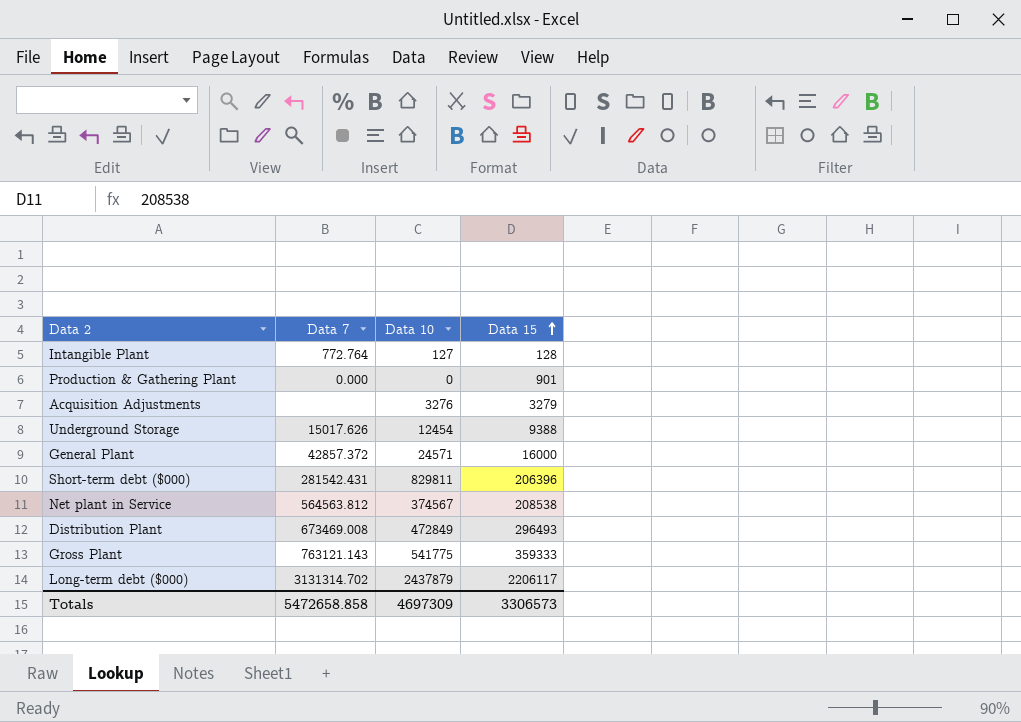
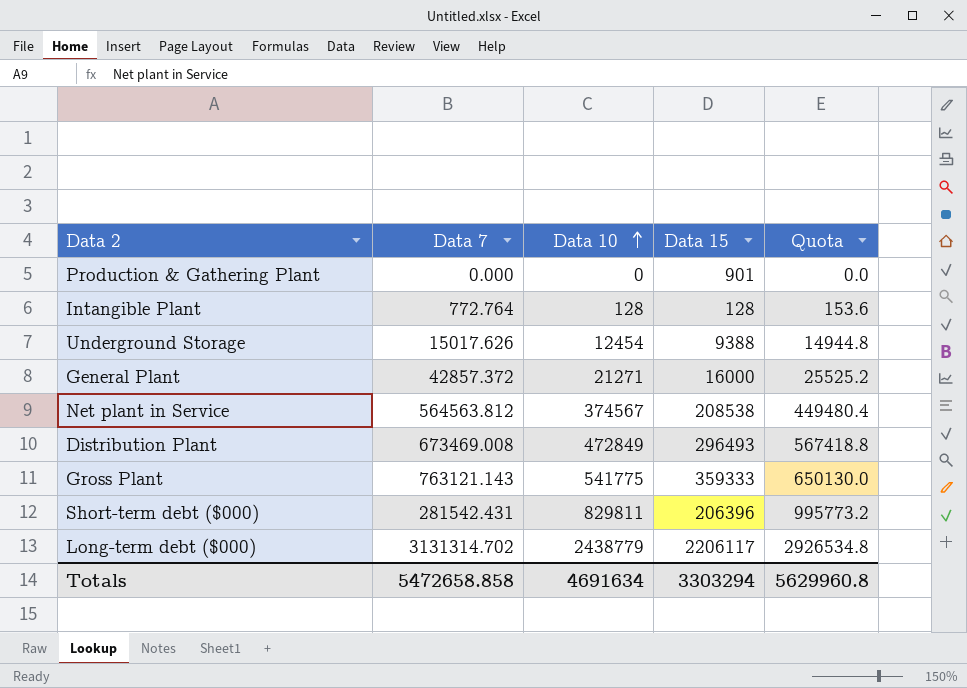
row order: Data 15 ascending -> Data 10 ascending
column Quota | formula: none -> [Data 10] * 1.2
row Acquisition Adjustments: none | 3276 | 3279 -> none
Intangible Plant | Data 10: 127 -> 128
General Plant | Data 10: 24571 -> 21271
Long-term debt ($000) | Data 10: 2437879 -> 2438779
Totals | Data 10: 4697309 -> 4691634
Totals | Data 15: 3306573 -> 3303294

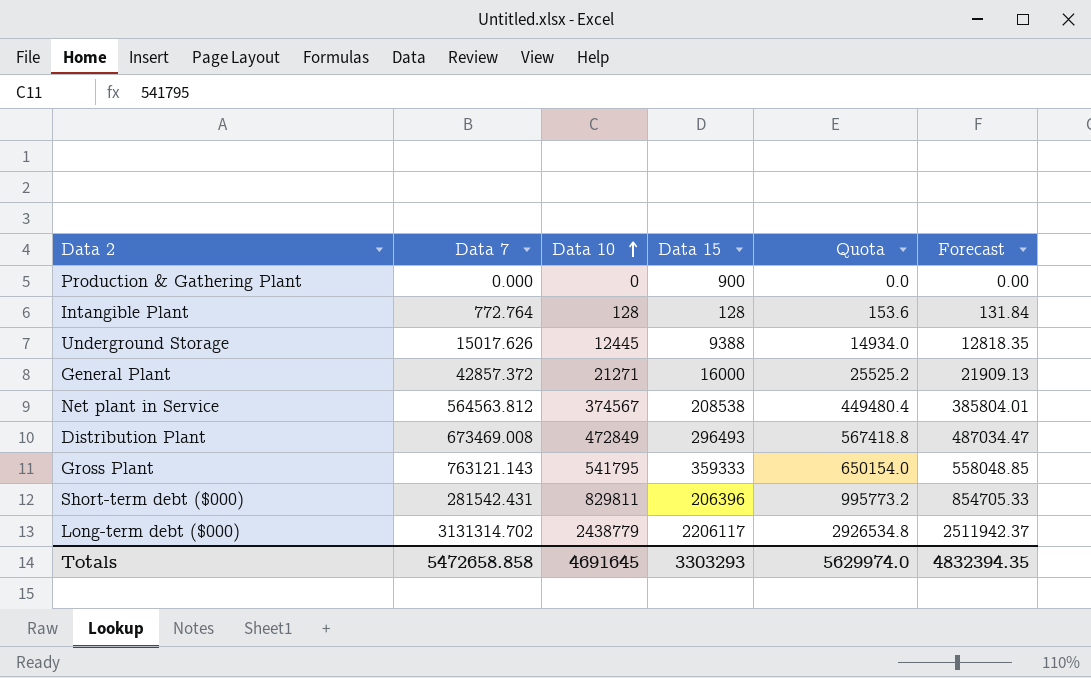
column Forecast | formula: none -> [Data 10] * 1.03
Production & Gathering Plant | Data 15: 901 -> 900
Underground Storage | Data 10: 12454 -> 12445
Underground Storage | Quota: 14944.8 -> 14934.0
Gross Plant | Data 10: 541775 -> 541795
Gross Plant | Quota: 650130.0 -> 650154.0
Totals | Data 10: 4691634 -> 4691645
Totals | Data 15: 3303294 -> 3303293
Totals | Quota: 5629960.8 -> 5629974.0

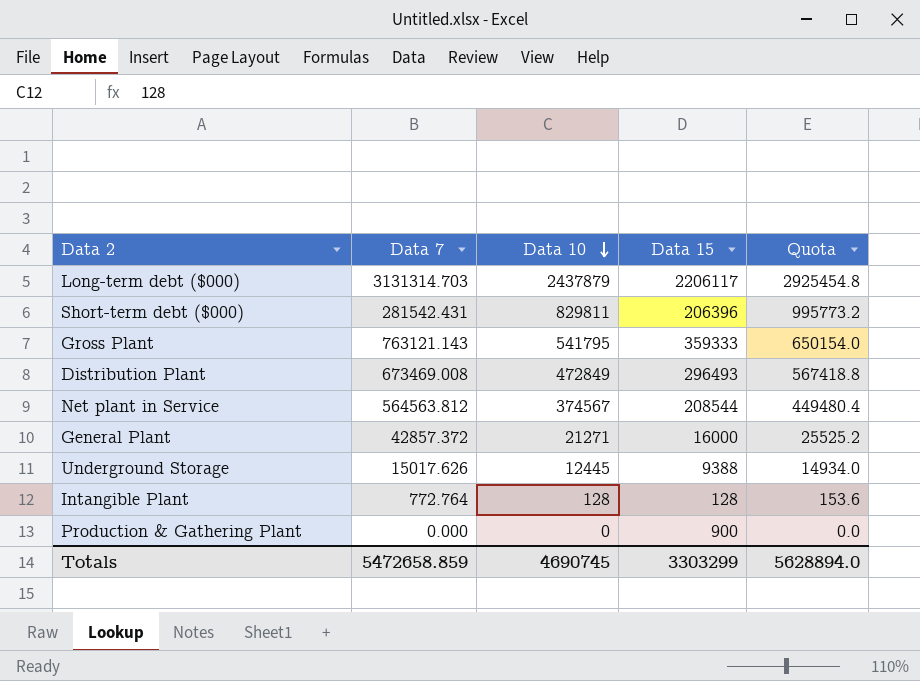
row order: Data 10 ascending -> Data 10 descending
column Forecast | formula: [Data 10] * 1.03 -> none
Long-term debt ($000) | Data 7: 3131314.702 -> 3131314.703
Long-term debt ($000) | Data 10: 2438779 -> 2437879
Long-term debt ($000) | Quota: 2926534.8 -> 2925454.8
Net plant in Service | Data 15: 208538 -> 208544
Totals | Data 7: 5472658.858 -> 5472658.859
Totals | Data 10: 4691645 -> 4690745
Totals | Data 15: 3303293 -> 3303299
Totals | Quota: 5629974.0 -> 5628894.0

